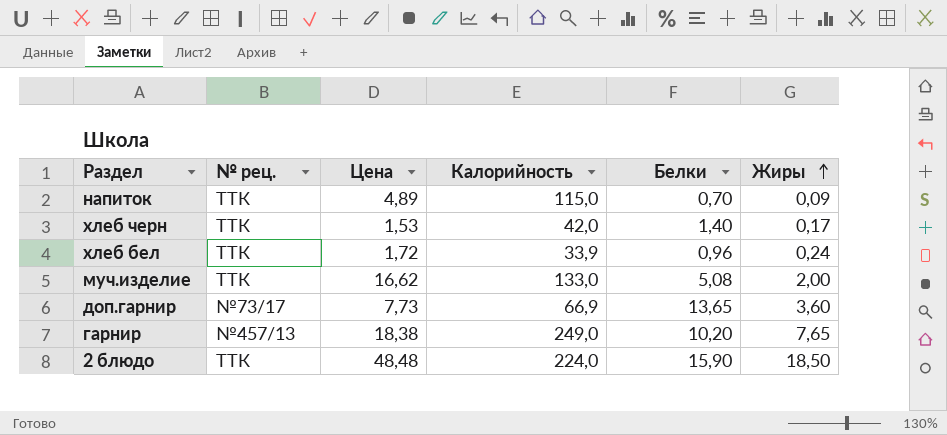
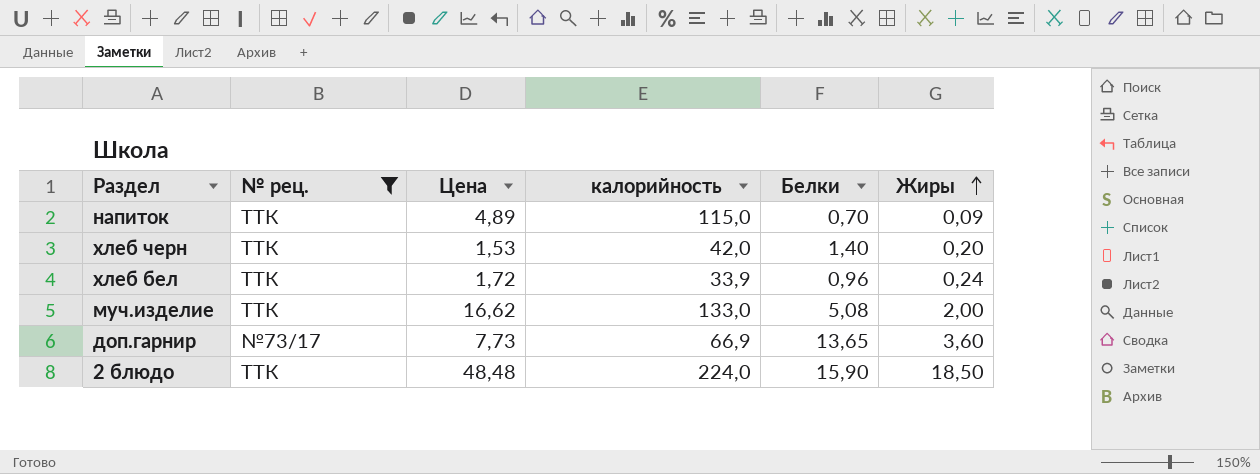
filter: none -> № рец. != №457/13
column name: Калорийность -> калорийность
хлеб черн | Жиры: 0,17 -> 0,20

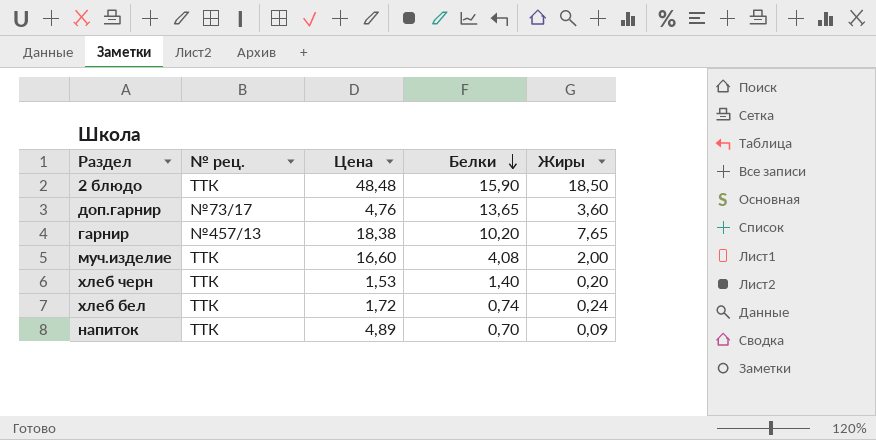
filter: № рец. != №457/13 -> none
row order: Жиры ascending -> Белки descending
column калорийность | position: 4 -> none
доп.гарнир | Цена: 7,73 -> 4,76
муч.изделие | Цена: 16,62 -> 16,60
муч.изделие | Белки: 5,08 -> 4,08
хлеб бел | Белки: 0,96 -> 0,74

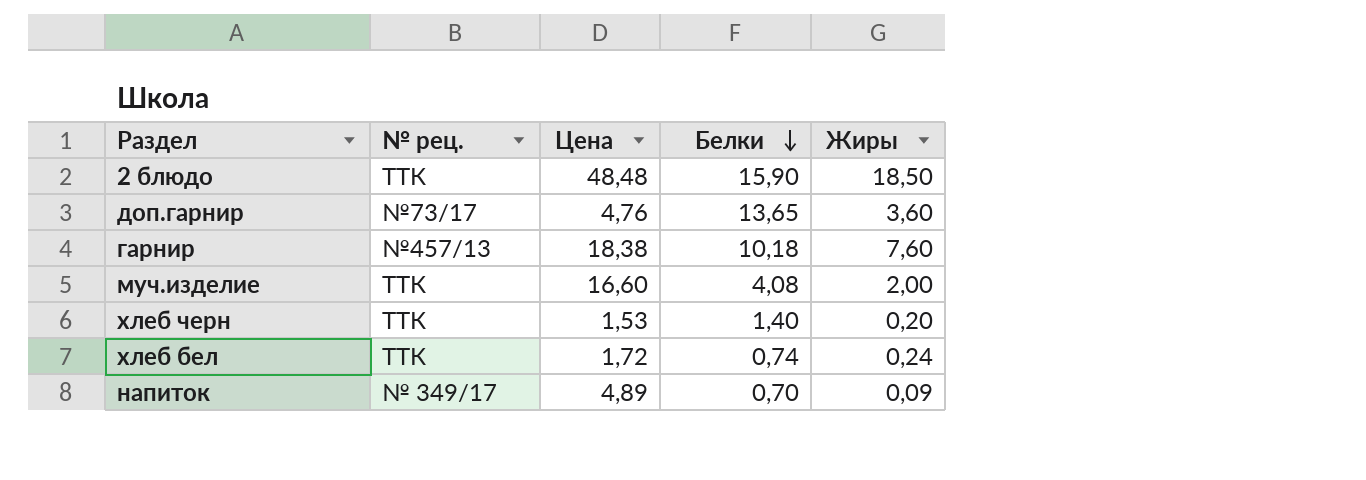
гарнир | Белки: 10,20 -> 10,18
гарнир | Жиры: 7,65 -> 7,60
напиток | № рец.: ТТК -> № 349/17

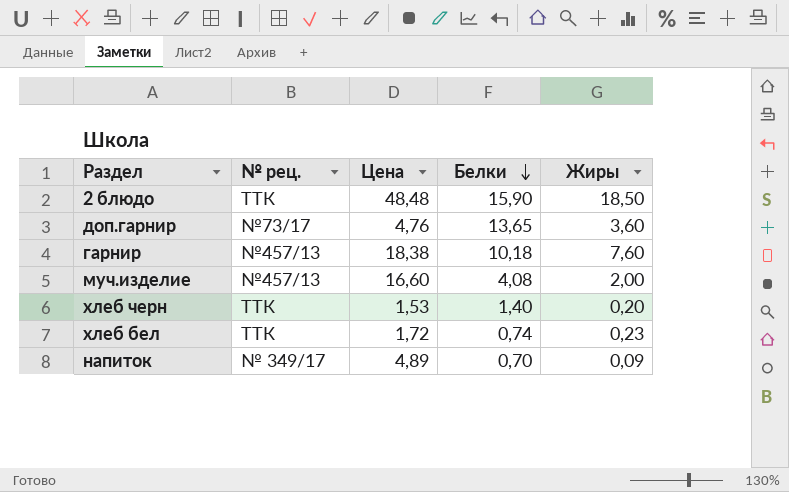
муч.изделие | № рец.: ТТК -> №457/13
хлеб бел | Жиры: 0,24 -> 0,23

